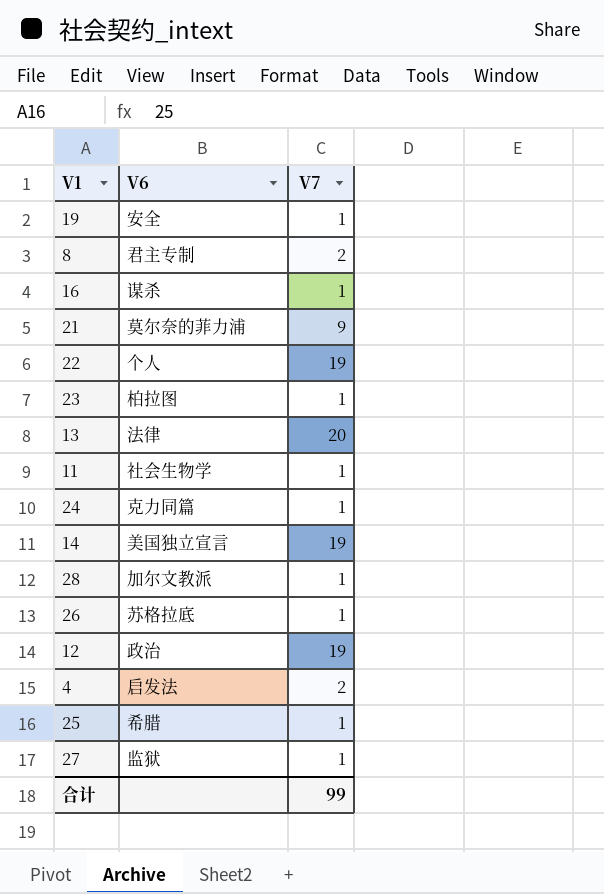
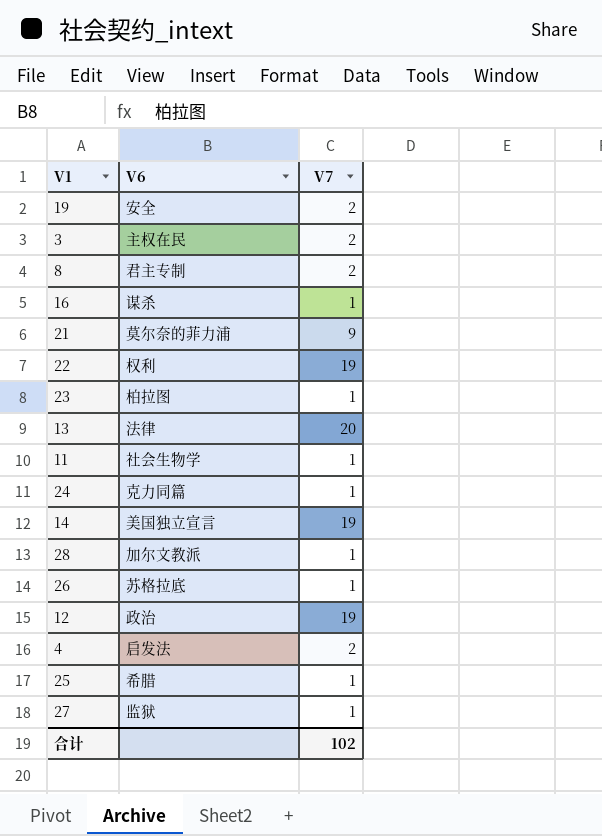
19 | V7: 1 -> 2
row 3: none -> 主权在民 | 2
22 | V6: 个人 -> 权利
合计 | V7: 99 -> 102

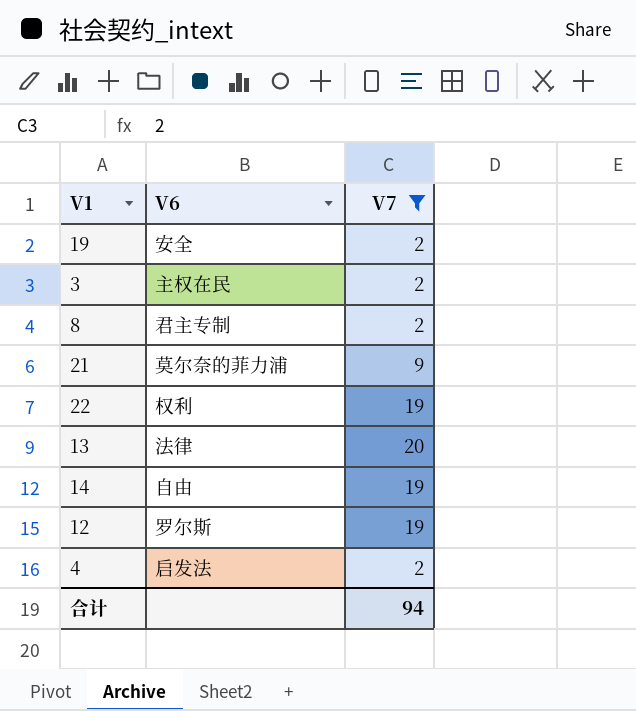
filter: none -> V7 != 1
14 | V6: 美国独立宣言 -> 自由
12 | V6: 政治 -> 罗尔斯
合计 | V7: 102 -> 94

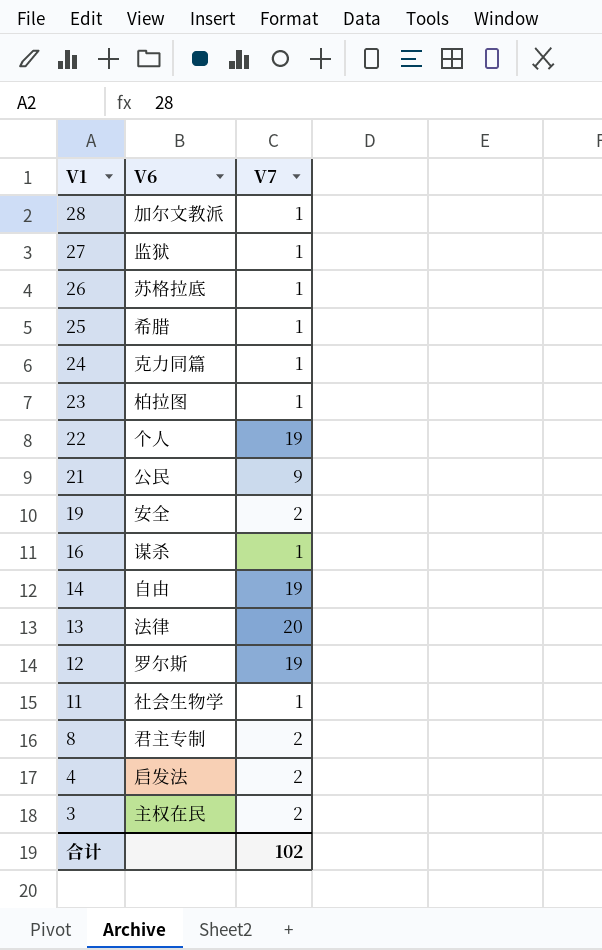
filter: V7 != 1 -> none
row order: none -> V1 descending
22 | V6: 权利 -> 个人
21 | V6: 莫尔奈的菲力浦 -> 公民
合计 | V7: 94 -> 102

